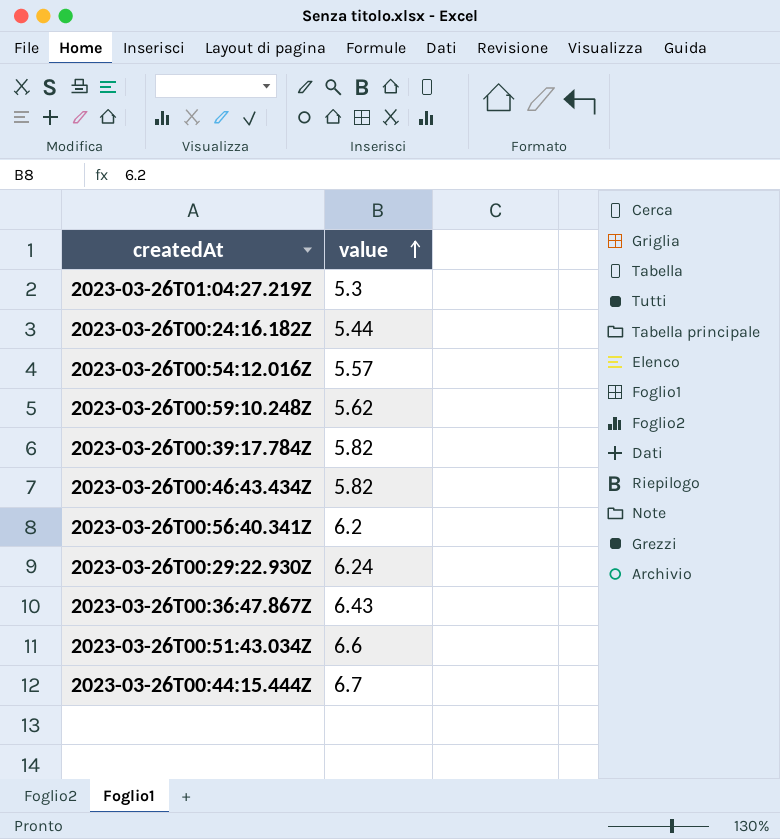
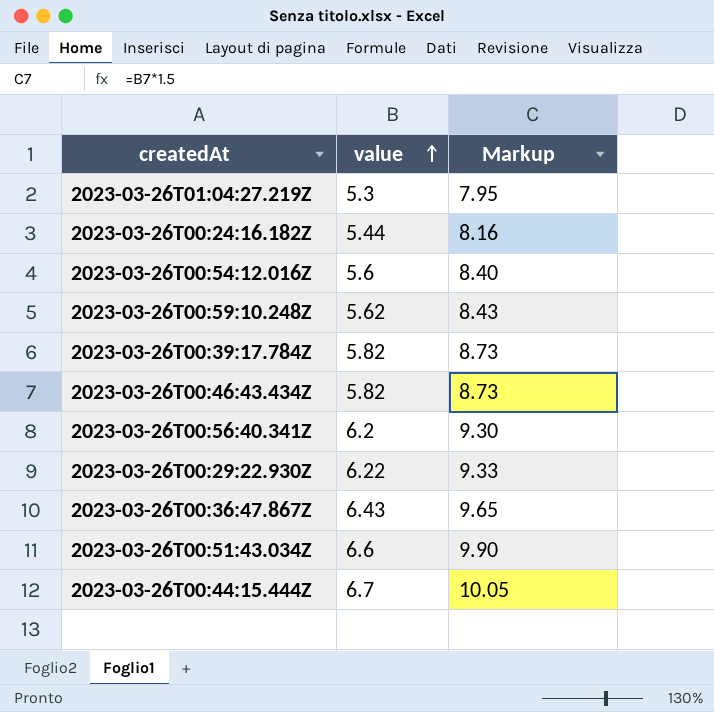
column Markup | formula: none -> [value] * 1.5
2023-03-26T00:54:12.016Z | value: 5.57 -> 5.6
2023-03-26T00:29:22.930Z | value: 6.24 -> 6.22

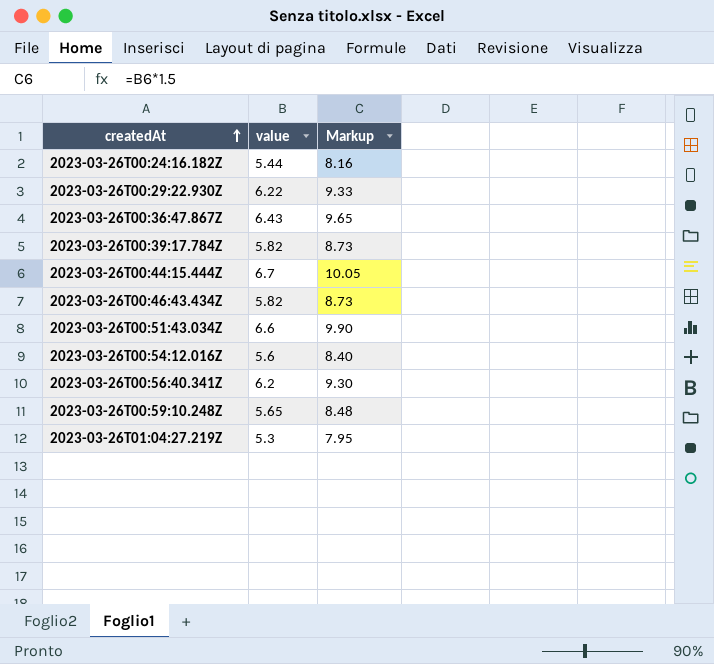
row order: value ascending -> createdAt ascending
2023-03-26T00:59:10.248Z | value: 5.62 -> 5.65
2023-03-26T00:59:10.248Z | Markup: 8.43 -> 8.48

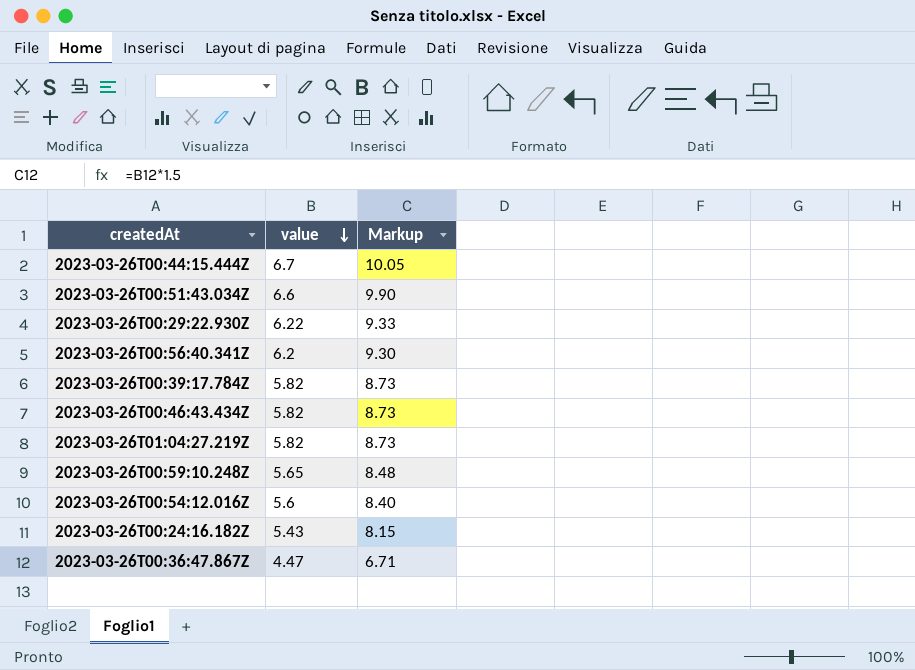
row order: createdAt ascending -> value descending
2023-03-26T01:04:27.219Z | value: 5.3 -> 5.82
2023-03-26T01:04:27.219Z | Markup: 7.95 -> 8.73
2023-03-26T00:24:16.182Z | value: 5.44 -> 5.43
2023-03-26T00:24:16.182Z | Markup: 8.16 -> 8.15
2023-03-26T00:36:47.867Z | value: 6.43 -> 4.47
2023-03-26T00:36:47.867Z | Markup: 9.65 -> 6.71

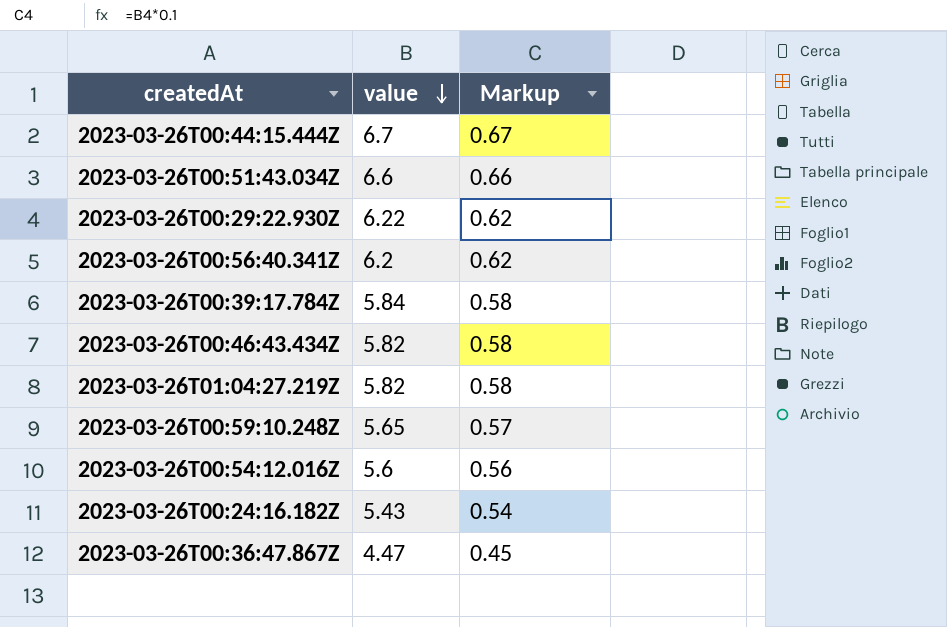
column Markup | formula: [value] * 1.5 -> [value] * 0.1
2023-03-26T00:39:17.784Z | value: 5.82 -> 5.84

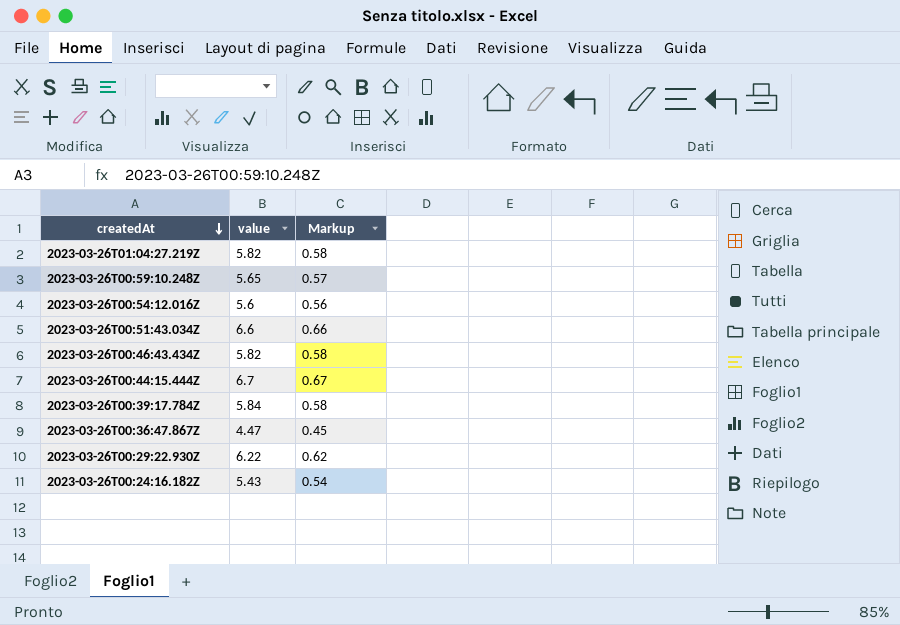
row order: value descending -> createdAt descending
row 2023-03-26T00:56:40.341Z: 6.2 | 0.62 -> none

